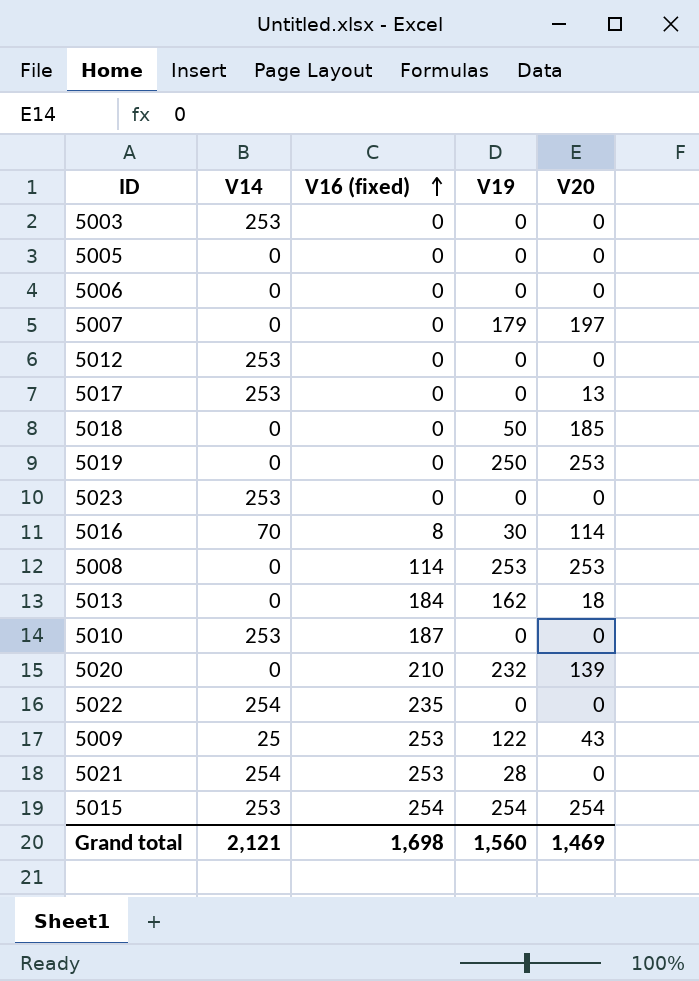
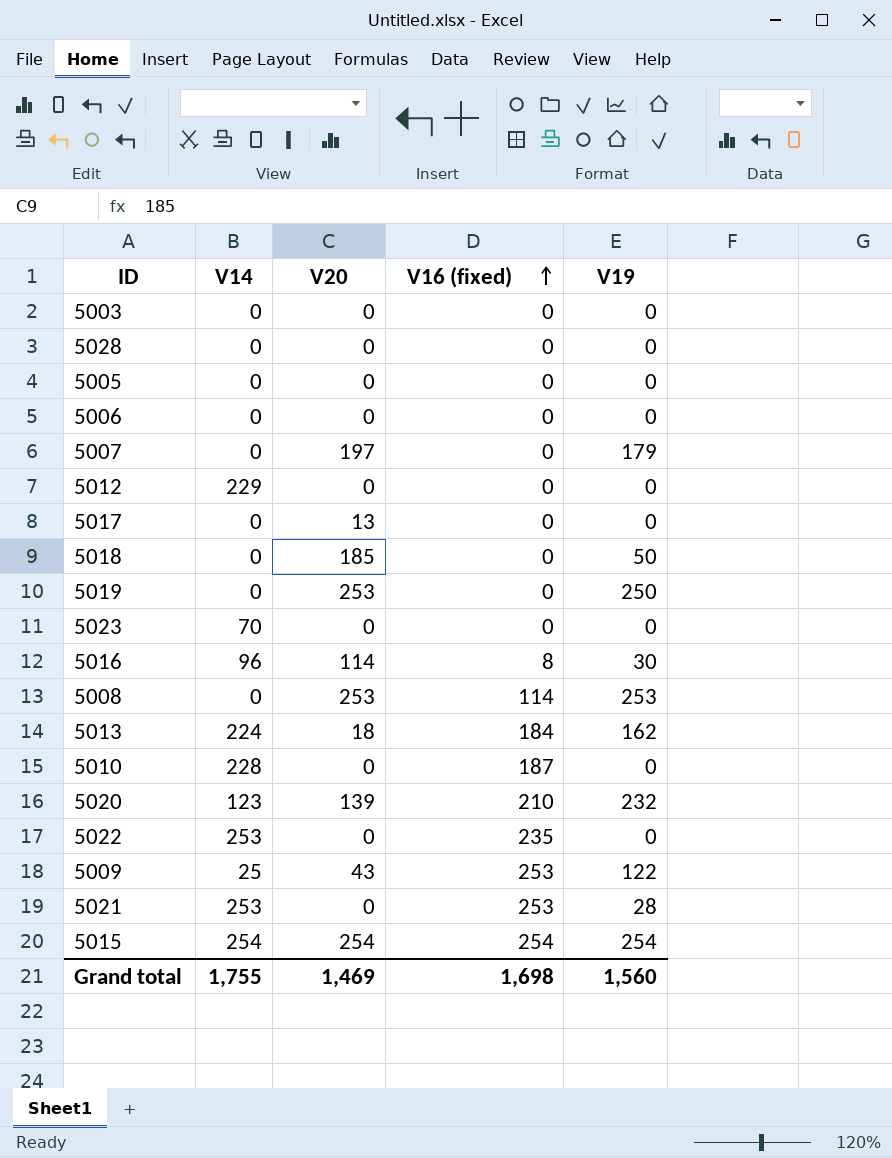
column V20 | position: 5 -> 3
5003 | V14: 253 -> 0
row 5028: none -> 0 | 0 | 0 | 0
5012 | V14: 253 -> 229
5017 | V14: 253 -> 0
5023 | V14: 253 -> 70
5016 | V14: 70 -> 96
5013 | V14: 0 -> 224
5010 | V14: 253 -> 228
5020 | V14: 0 -> 123
5022 | V14: 254 -> 253
5021 | V14: 254 -> 253
5015 | V14: 253 -> 254
Grand total | V14: 2,121 -> 1,755

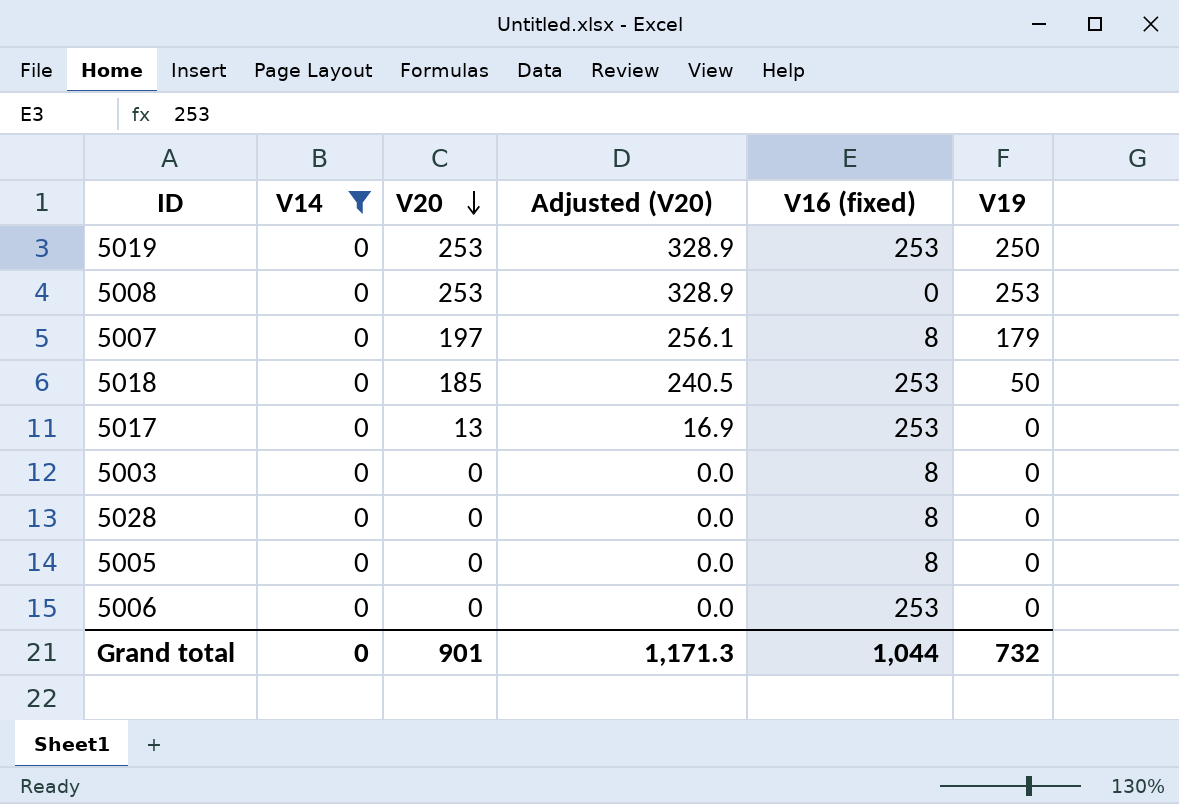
filter: none -> V14 = 0
row order: V16 (fixed) ascending -> V20 descending
column Adjusted (V20) | formula: none -> [V20] * 1.3
5019 | V16 (fixed): 0 -> 253
5008 | V16 (fixed): 114 -> 0
5007 | V16 (fixed): 0 -> 8
5018 | V16 (fixed): 0 -> 253
5017 | V16 (fixed): 0 -> 253
5003 | V16 (fixed): 0 -> 8
5028 | V16 (fixed): 0 -> 8
5005 | V16 (fixed): 0 -> 8
5006 | V16 (fixed): 0 -> 253
Grand total | V14: 1,755 -> 0
Grand total | V20: 1,469 -> 901
Grand total | V16 (fixed): 1,698 -> 1,044
Grand total | V19: 1,560 -> 732

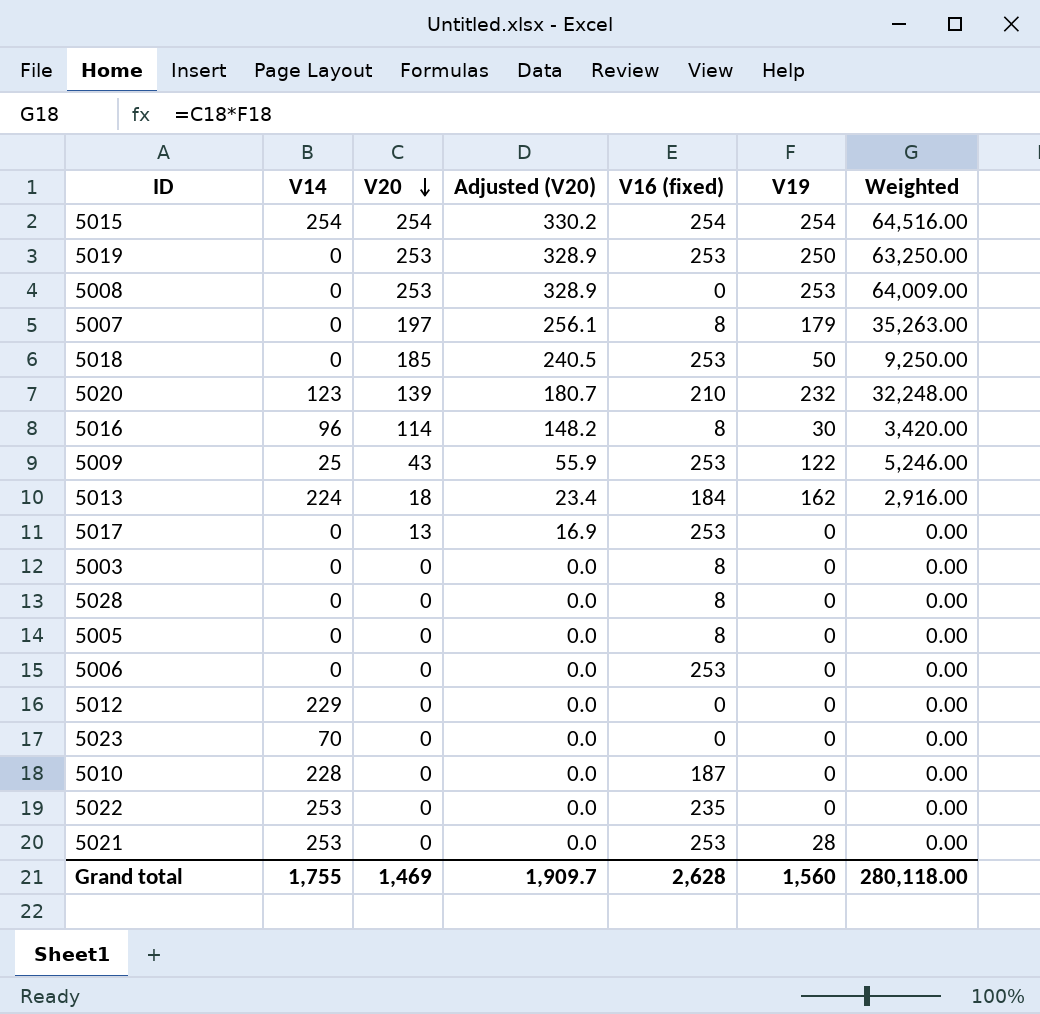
filter: V14 = 0 -> none
column Weighted | formula: none -> [V20] * [V19]
Grand total | V14: 0 -> 1,755
Grand total | V20: 901 -> 1,469
Grand total | Adjusted (V20): 1,171.3 -> 1,909.7
Grand total | V16 (fixed): 1,044 -> 2,628
Grand total | V19: 732 -> 1,560

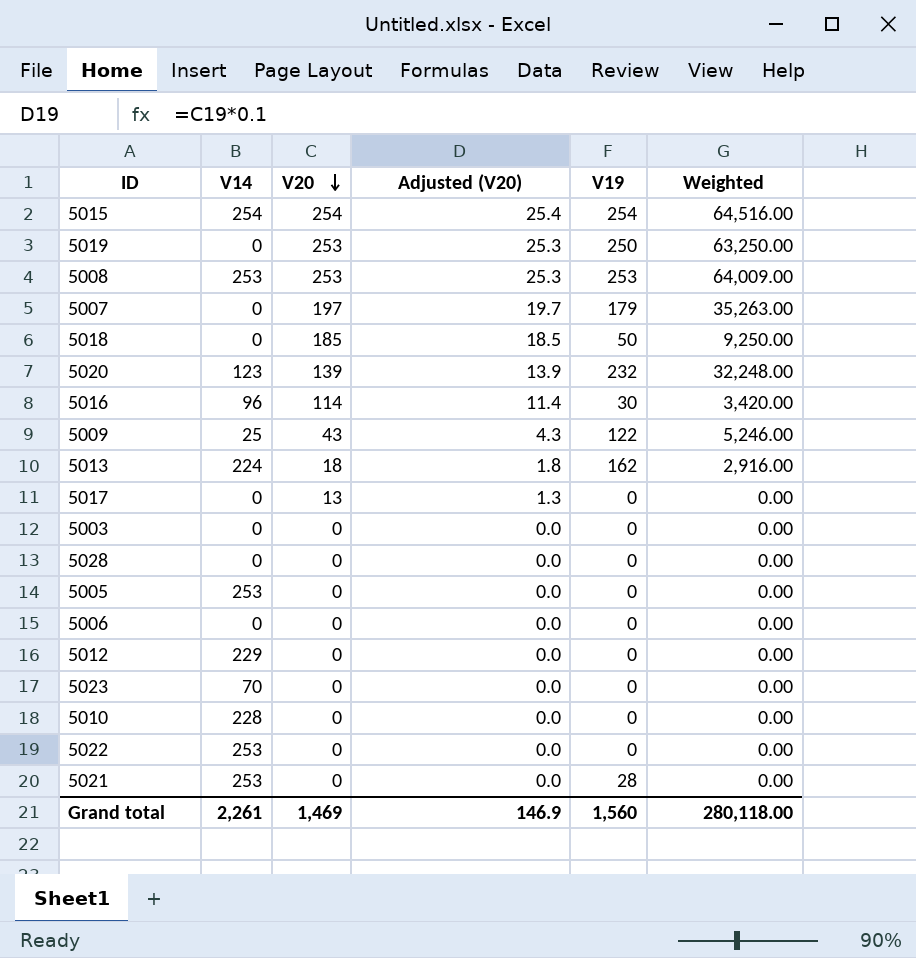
column V16 (fixed) | position: 5 -> none
column Adjusted (V20) | formula: [V20] * 1.3 -> [V20] * 0.1
5008 | V14: 0 -> 253
5005 | V14: 0 -> 253
Grand total | V14: 1,755 -> 2,261
Grand total | Adjusted (V20): 1,909.7 -> 146.9

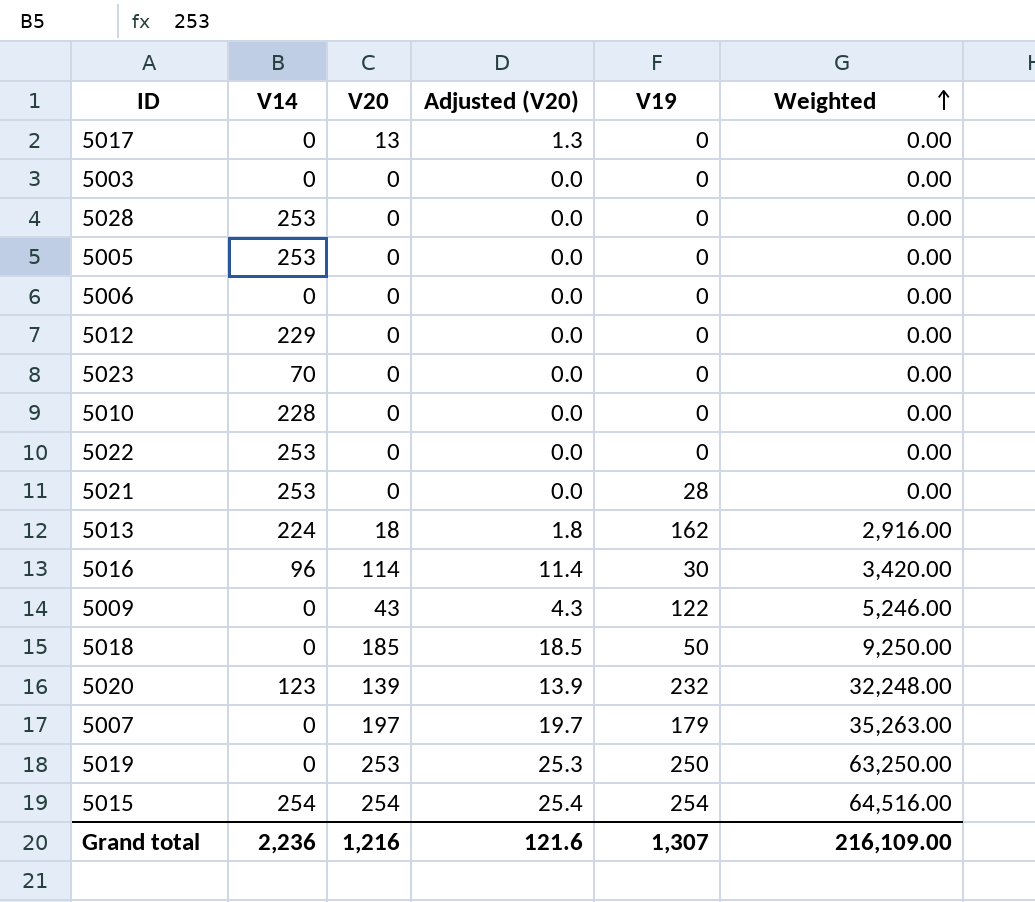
row order: V20 descending -> Weighted ascending
row 5008: 253 | 253 | 25.3 | 253 | 64,009.00 -> none
5028 | V14: 0 -> 253
5009 | V14: 25 -> 0
Grand total | V14: 2,261 -> 2,236
Grand total | V20: 1,469 -> 1,216
Grand total | Adjusted (V20): 146.9 -> 121.6
Grand total | V19: 1,560 -> 1,307
Grand total | Weighted: 280,118.00 -> 216,109.00

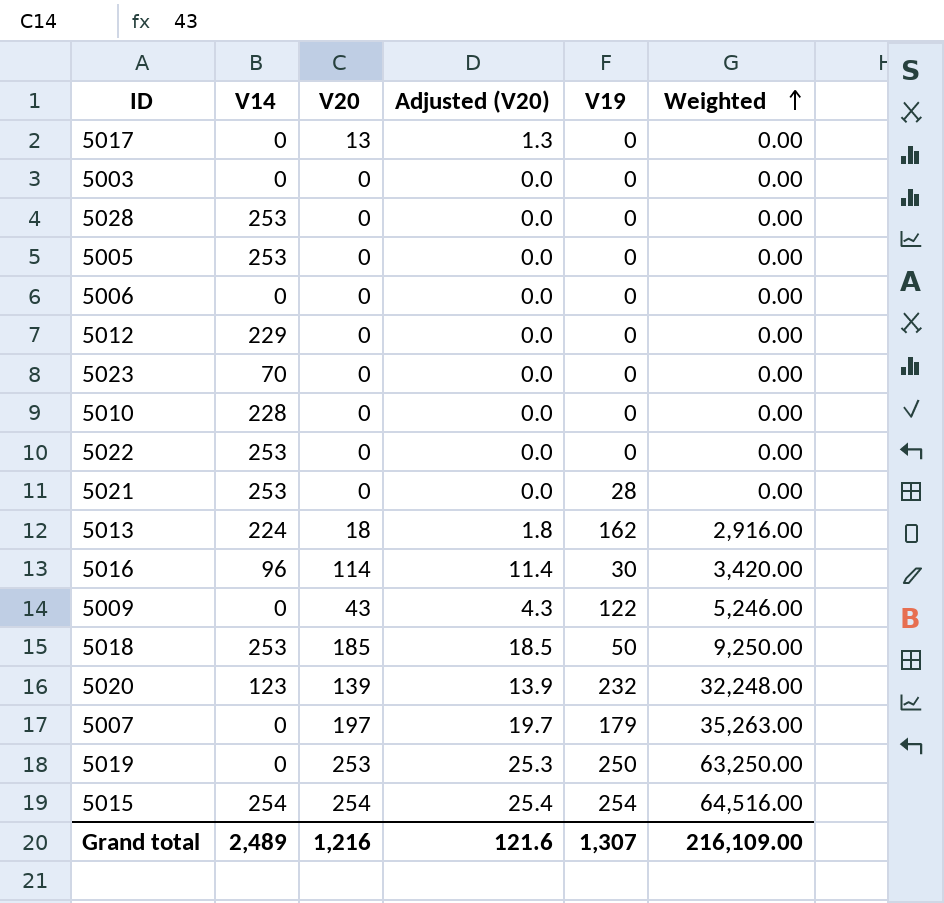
5018 | V14: 0 -> 253
Grand total | V14: 2,236 -> 2,489

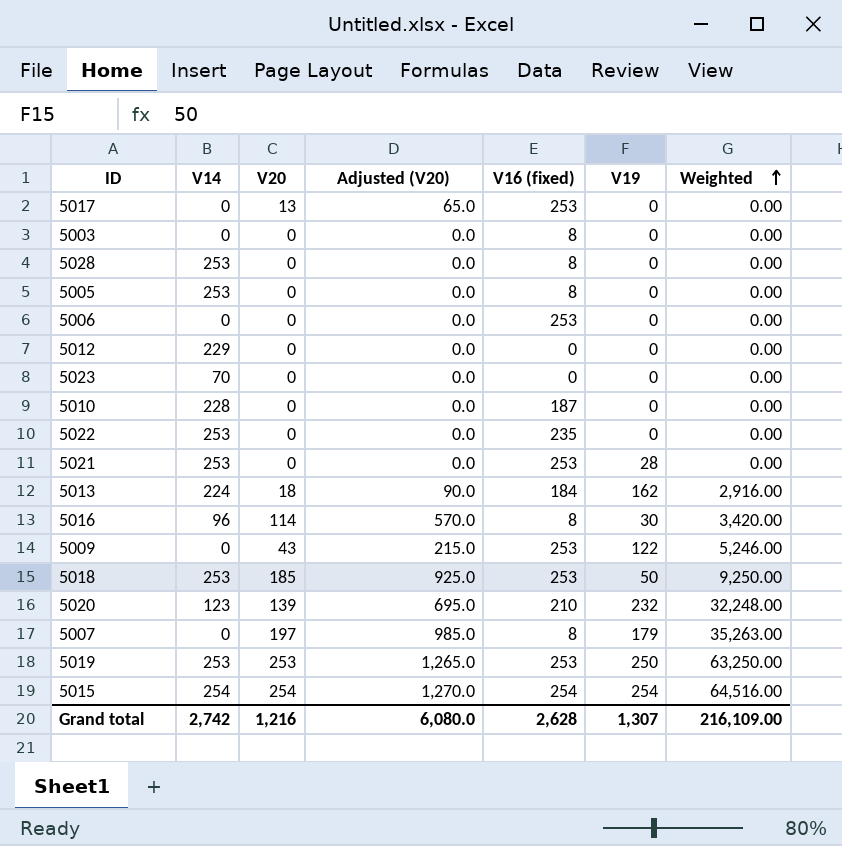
column Adjusted (V20) | formula: [V20] * 0.1 -> [V20] * 5
column V16 (fixed) | position: none -> 5
5019 | V14: 0 -> 253
Grand total | V14: 2,489 -> 2,742
Grand total | Adjusted (V20): 121.6 -> 6,080.0

